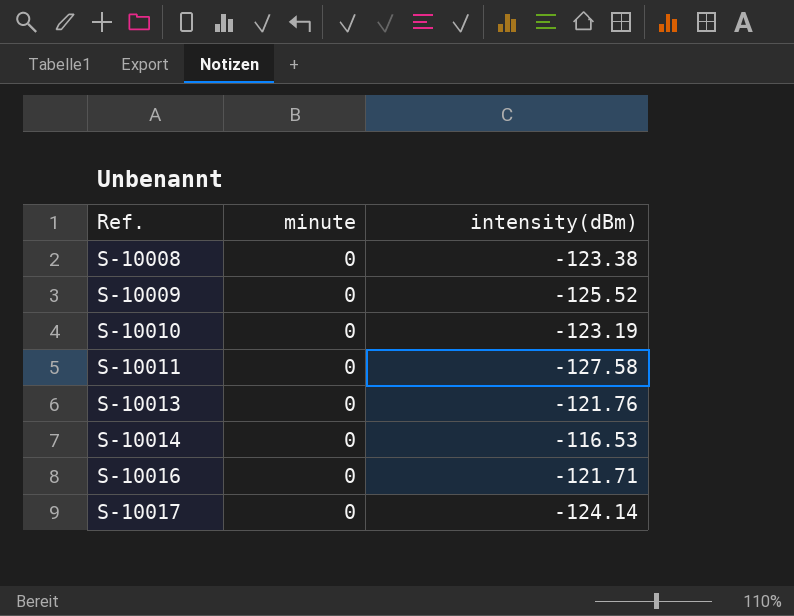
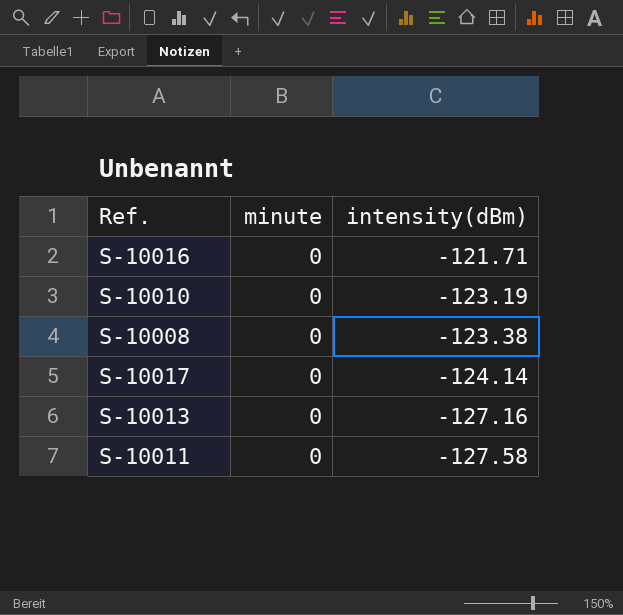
row order: Ref. ascending -> intensity(dBm) descending
row S-10009: 0 | -125.52 -> none
row S-10014: 0 | -116.53 -> none
S-10013 | intensity(dBm): -121.76 -> -127.16

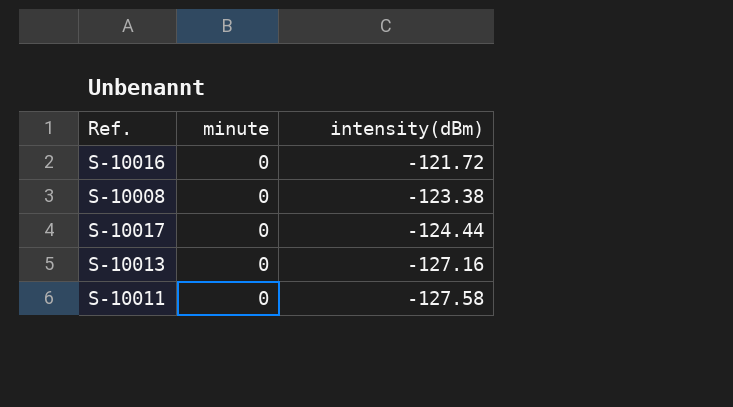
row S-10010: 0 | -123.19 -> none
S-10016 | intensity(dBm): -121.71 -> -121.72
S-10017 | intensity(dBm): -124.14 -> -124.44

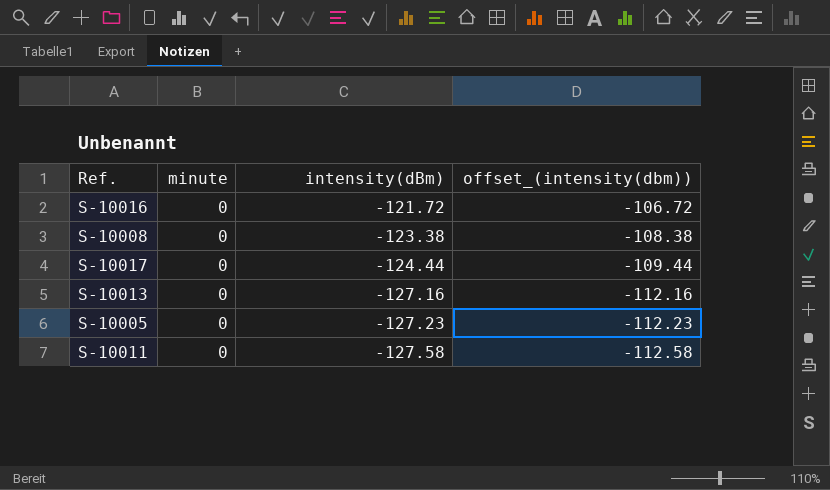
column offset_(intensity(dbm)) | formula: none -> [intensity(dBm)] + 15
row S-10005: none -> 0 | -127.23 | -112.23

